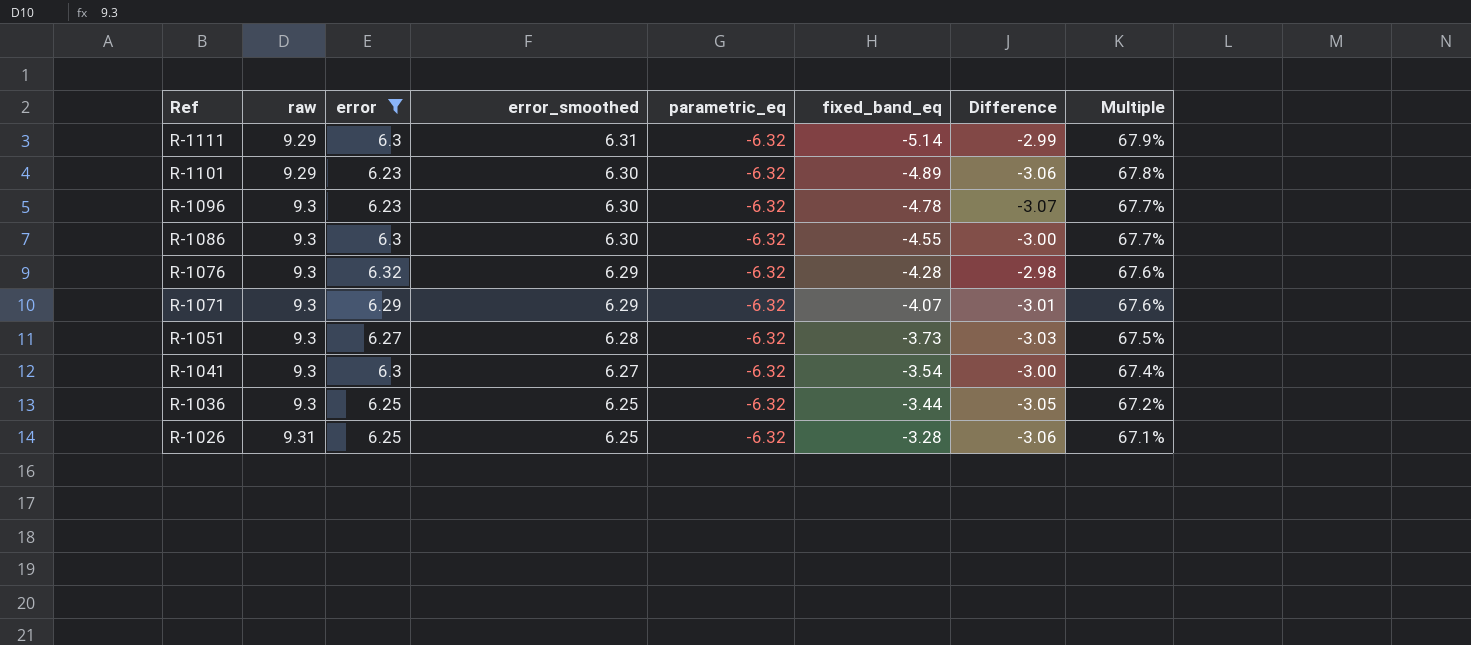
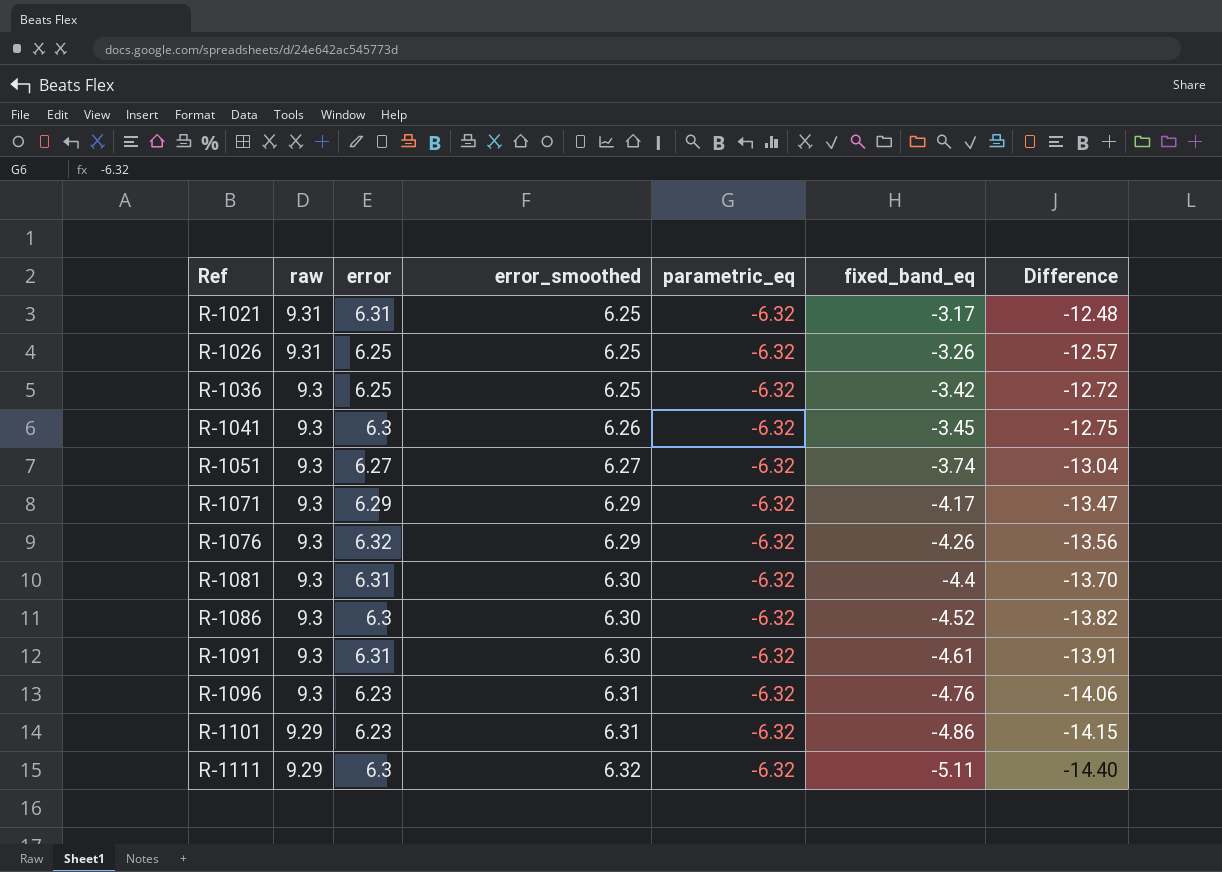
filter: error != 6.31 -> none
row order: Ref descending -> Ref ascending
column Multiple | formula: [error_smoothed] / [raw] -> none
column Difference | formula: [error] - [raw] -> [fixed_band_eq] - [raw]
R-1026 | fixed_band_eq: -3.28 -> -3.26
R-1036 | fixed_band_eq: -3.44 -> -3.42
R-1041 | error_smoothed: 6.27 -> 6.26
R-1041 | fixed_band_eq: -3.54 -> -3.45
R-1051 | error_smoothed: 6.28 -> 6.27
R-1051 | fixed_band_eq: -3.73 -> -3.74
R-1071 | fixed_band_eq: -4.07 -> -4.17
R-1076 | fixed_band_eq: -4.28 -> -4.26
R-1086 | fixed_band_eq: -4.55 -> -4.52
R-1096 | error_smoothed: 6.30 -> 6.31
R-1096 | fixed_band_eq: -4.78 -> -4.76
R-1101 | error_smoothed: 6.30 -> 6.31
R-1101 | fixed_band_eq: -4.89 -> -4.86
R-1111 | error_smoothed: 6.31 -> 6.32
R-1111 | fixed_band_eq: -5.14 -> -5.11

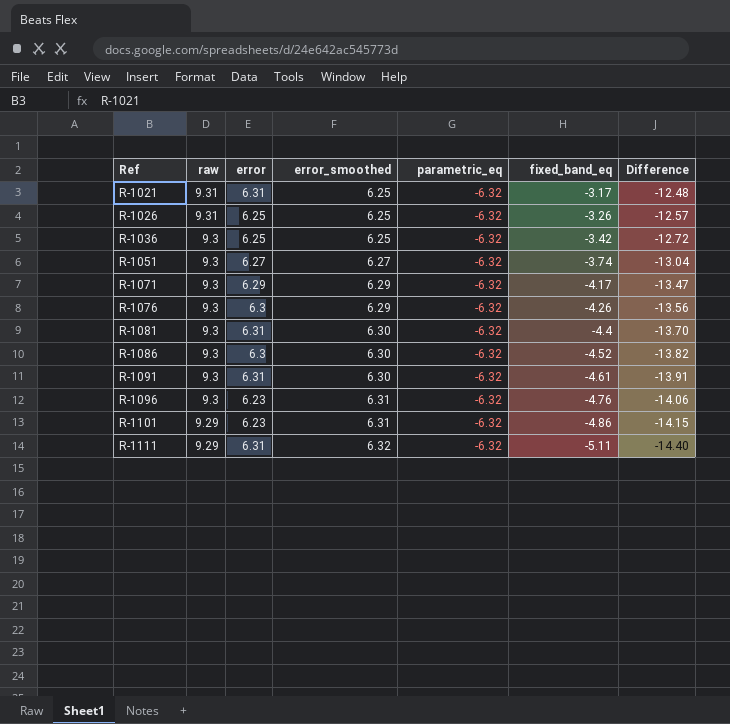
row R-1041: 9.3 | 6.3 | 6.26 | -6.32 | -3.45 | -12.75 -> none
R-1076 | error: 6.32 -> 6.3
R-1111 | error: 6.3 -> 6.31

